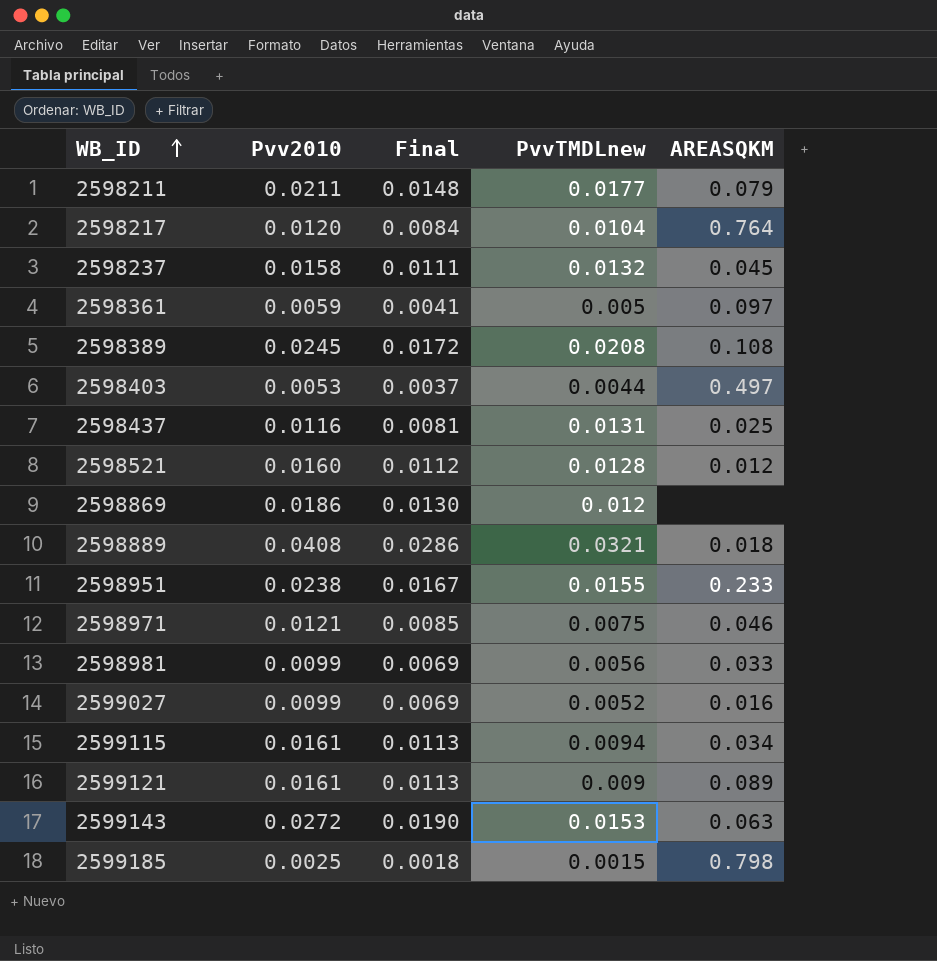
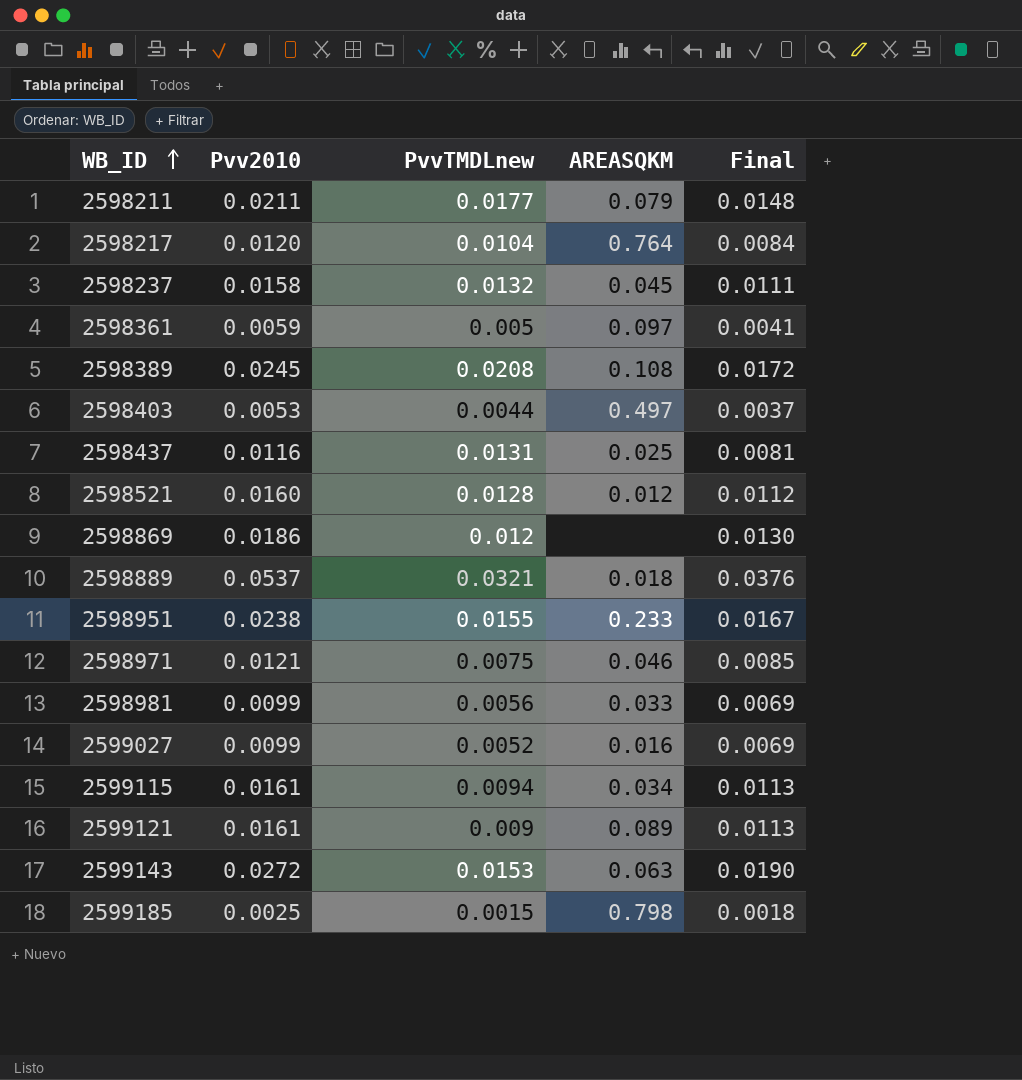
column Final | position: 3 -> 5
2598889 | Pvv2010: 0.0408 -> 0.0537
2598889 | Final: 0.0286 -> 0.0376

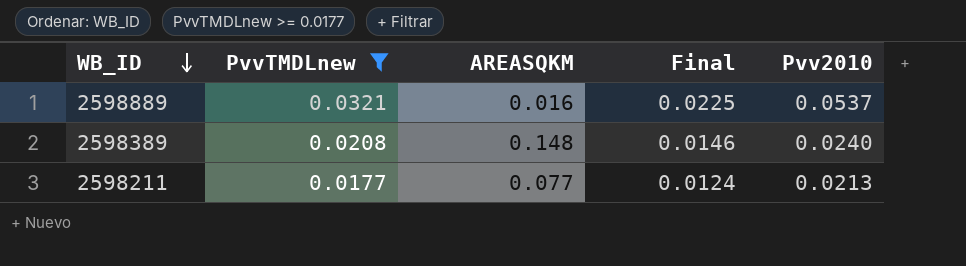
filter: none -> PvvTMDLnew >= 0.0177
row order: WB_ID ascending -> WB_ID descending
column Final | formula: [Pvv2010] * 0.7 -> [PvvTMDLnew] * 0.7
column Pvv2010 | position: 2 -> 5
2598889 | AREASQKM: 0.018 -> 0.016
2598389 | AREASQKM: 0.108 -> 0.148
2598389 | Pvv2010: 0.0245 -> 0.0240
2598211 | AREASQKM: 0.079 -> 0.077
2598211 | Pvv2010: 0.0211 -> 0.0213

